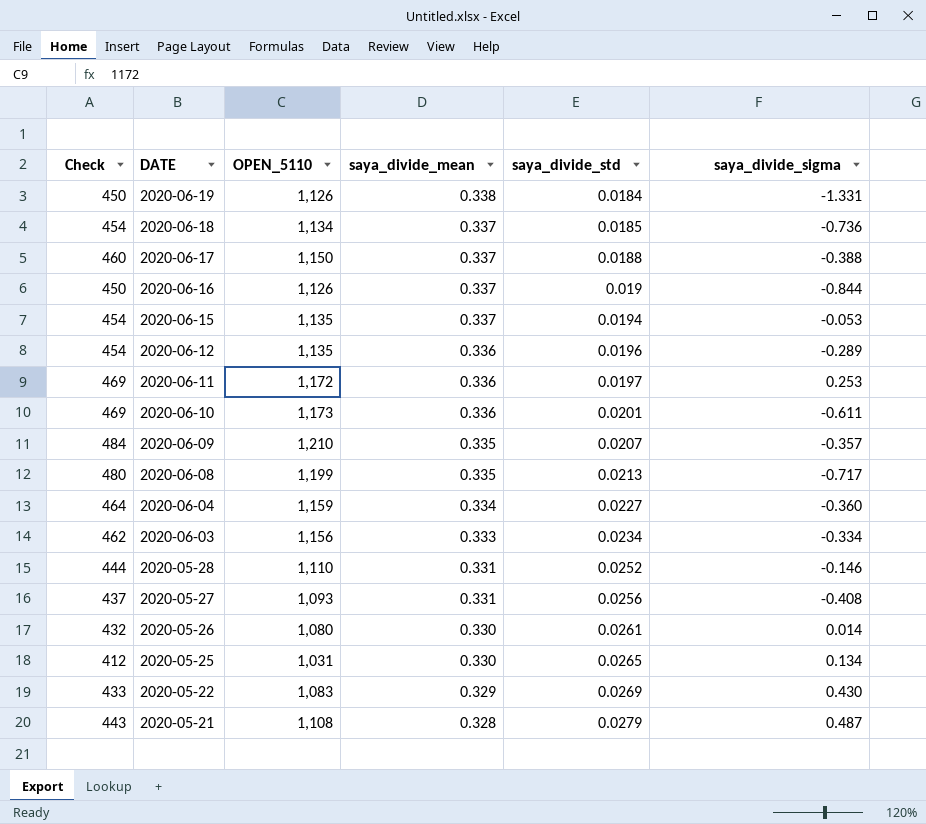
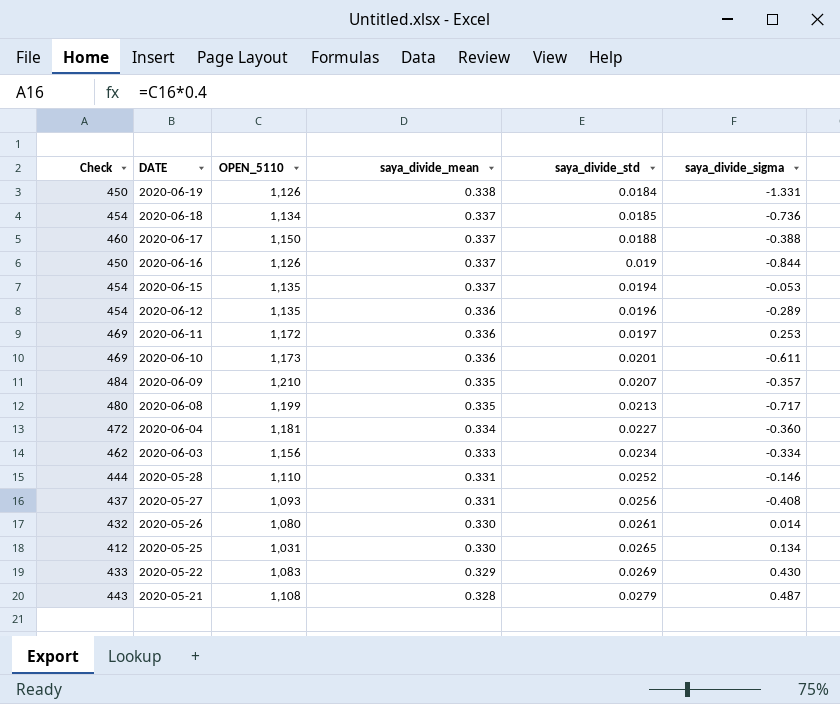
2020-06-04 | Check: 464 -> 472
2020-06-04 | OPEN_5110: 1,159 -> 1,181

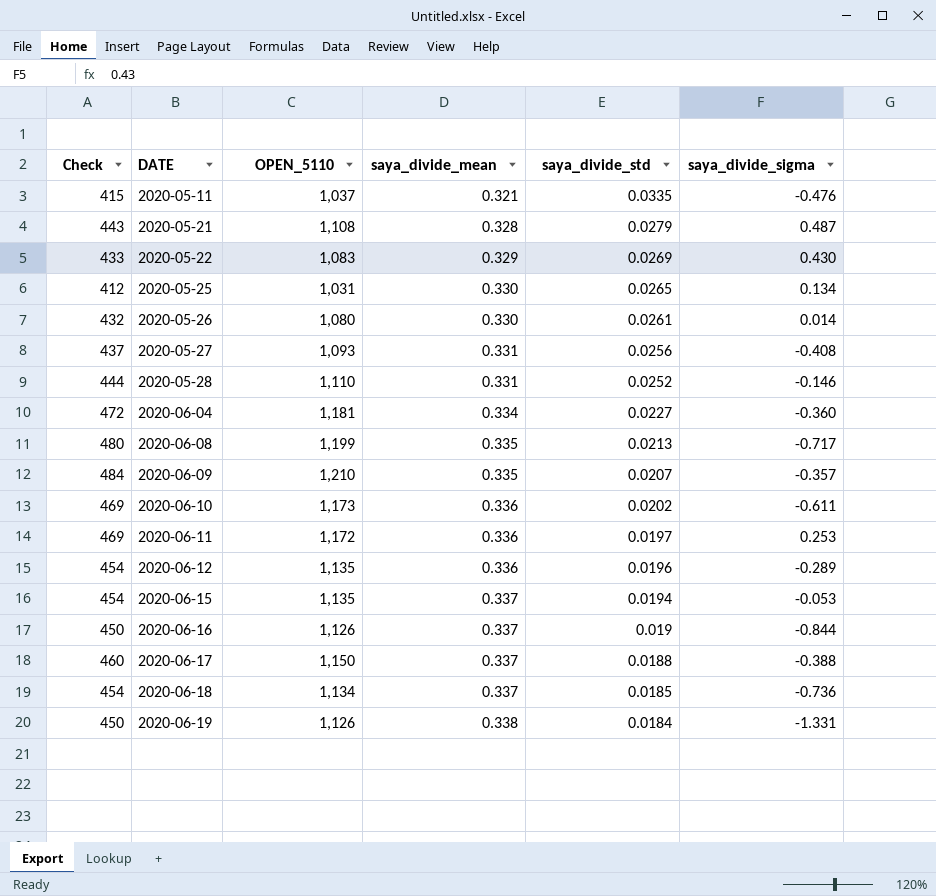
row order: DATE descending -> DATE ascending
row 2020-06-03: 462 | 1,156 | 0.333 | 0.0234 | -0.334 -> none
row 2020-05-11: none -> 415 | 1,037 | 0.321 | 0.0335 | -0.476
2020-06-10 | saya_divide_std: 0.0201 -> 0.0202

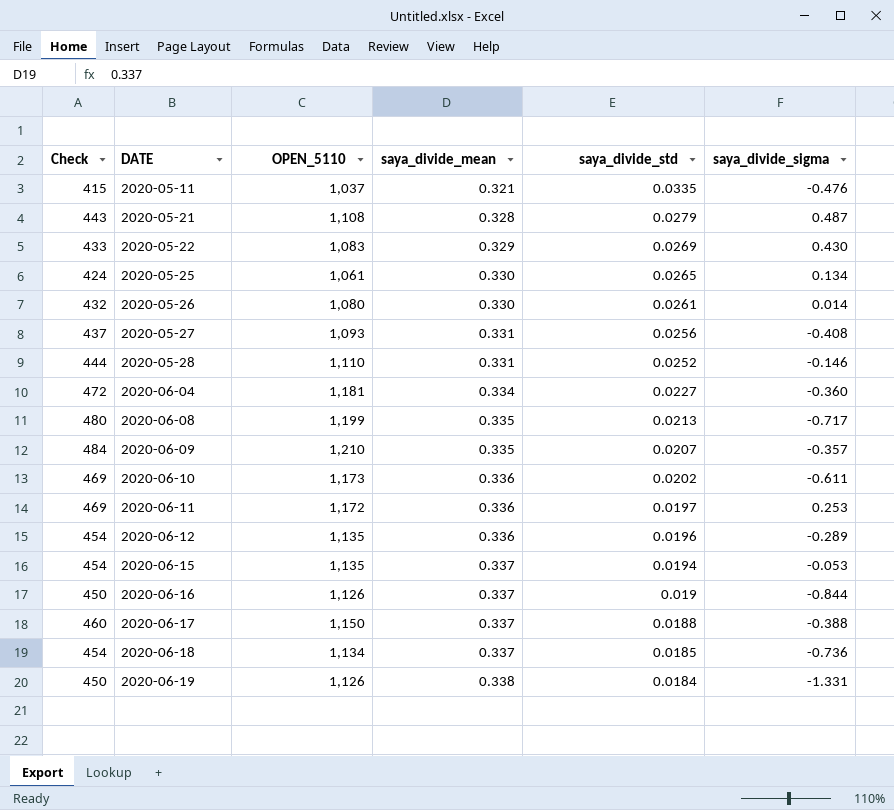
2020-05-25 | Check: 412 -> 424
2020-05-25 | OPEN_5110: 1,031 -> 1,061

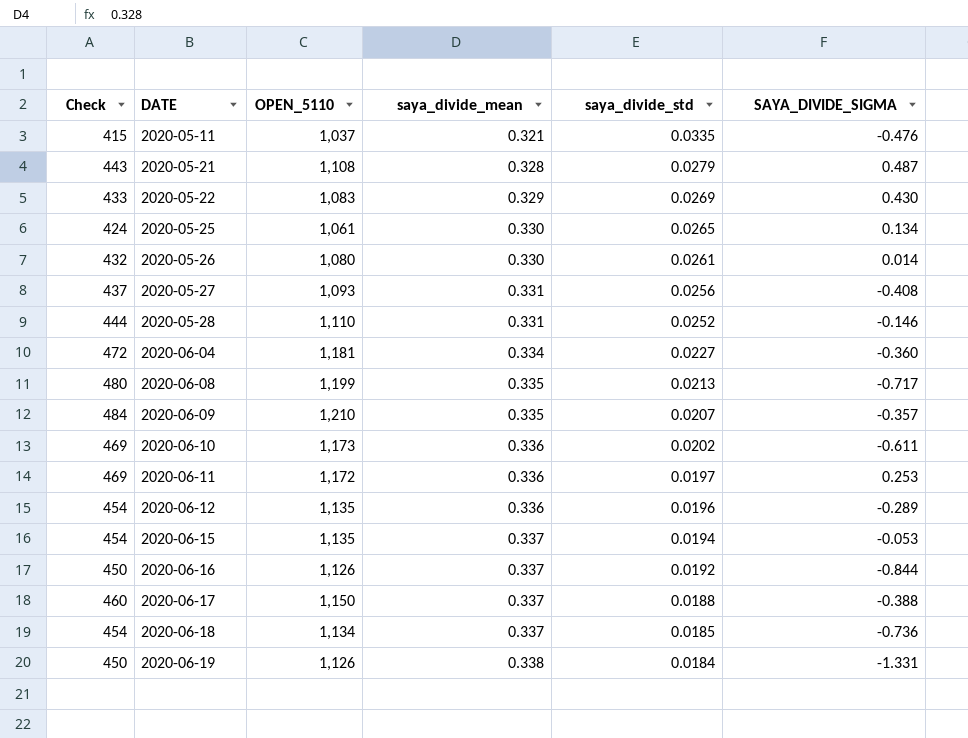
column name: saya_divide_sigma -> SAYA_DIVIDE_SIGMA
2020-06-16 | saya_divide_std: 0.019 -> 0.0192

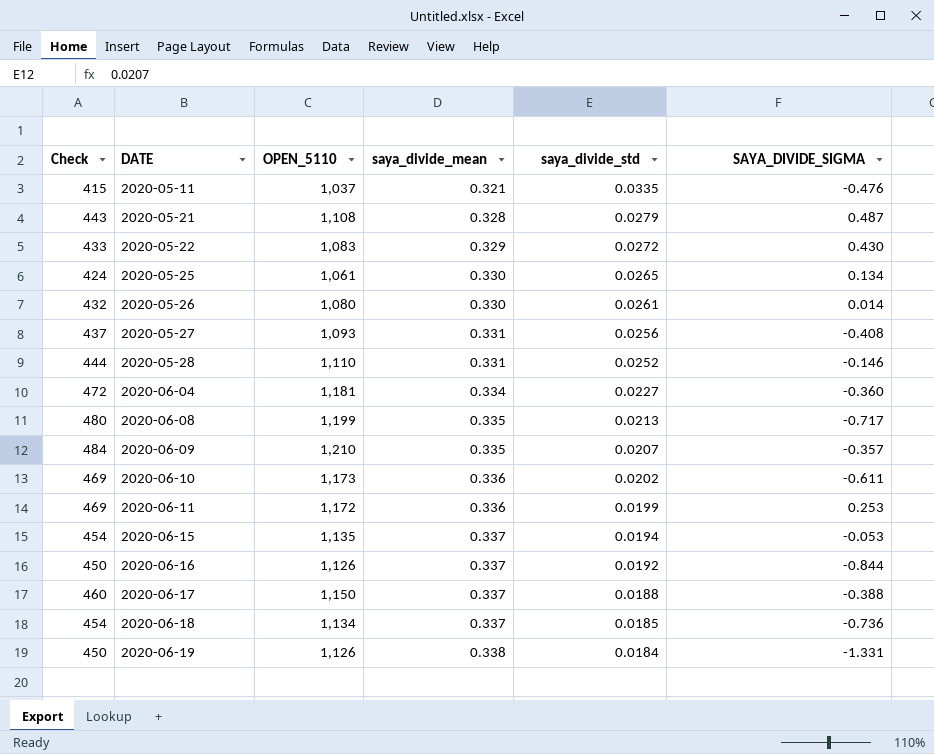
row 2020-06-12: 454 | 1,135 | 0.336 | 0.0196 | -0.289 -> none
2020-05-22 | saya_divide_std: 0.0269 -> 0.0272
2020-06-11 | saya_divide_std: 0.0197 -> 0.0199

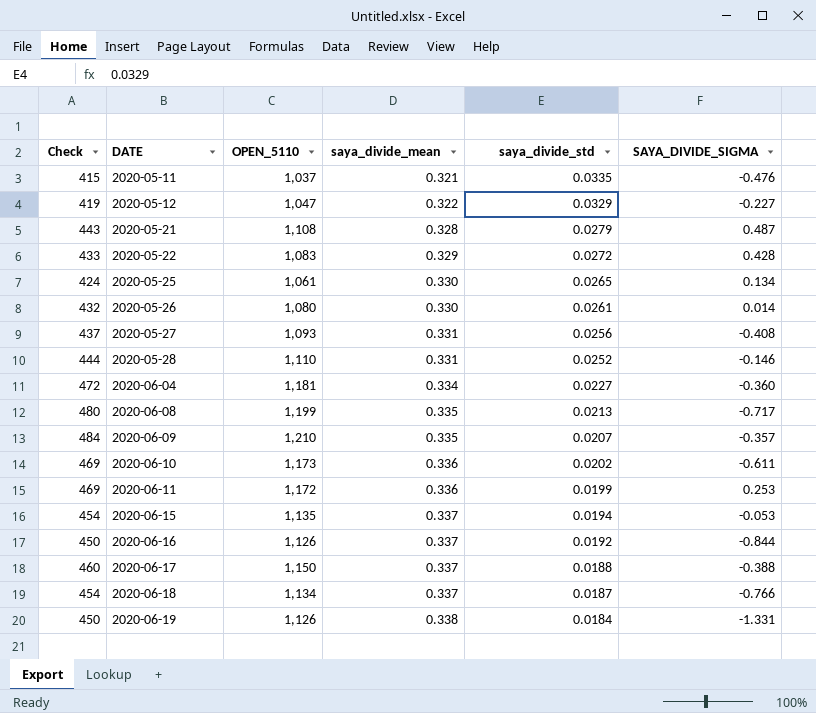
row 2020-05-12: none -> 419 | 1,047 | 0.322 | 0.0329 | -0.227
2020-05-22 | SAYA_DIVIDE_SIGMA: 0.430 -> 0.428
2020-06-18 | saya_divide_std: 0.0185 -> 0.0187
2020-06-18 | SAYA_DIVIDE_SIGMA: -0.736 -> -0.766

